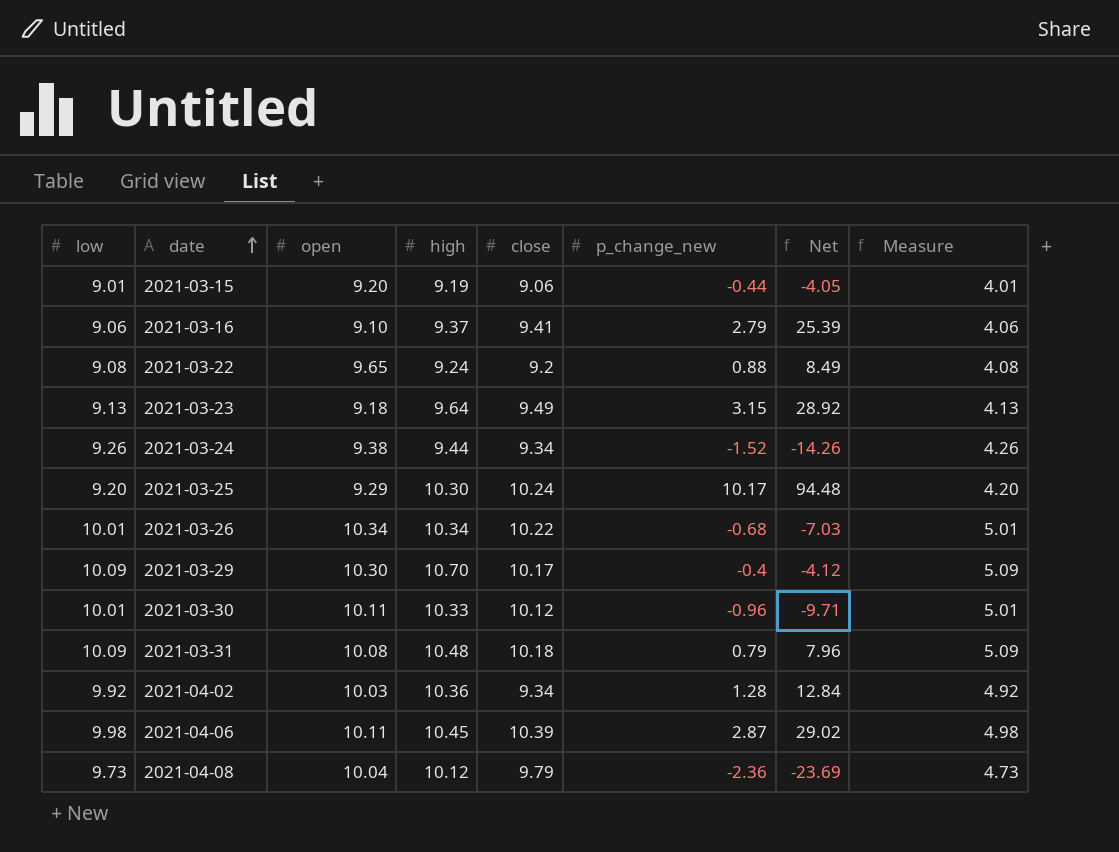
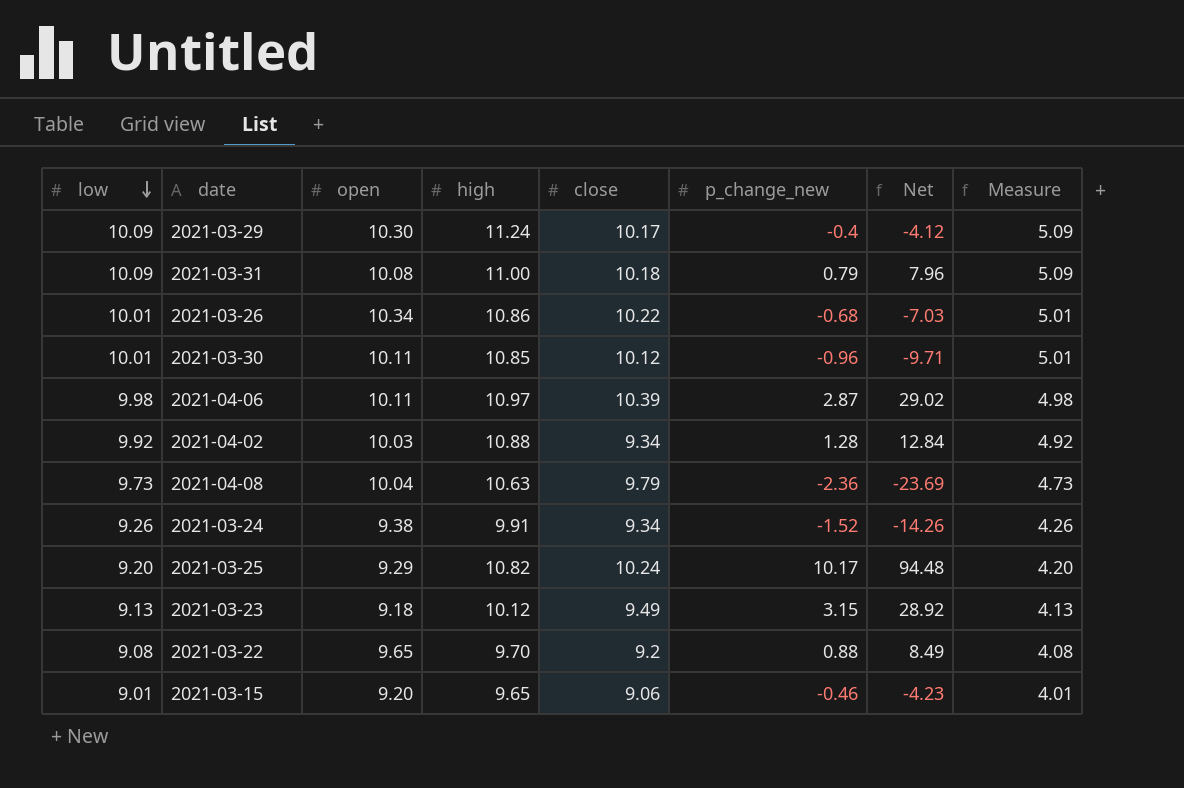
row order: date ascending -> low descending
row 2021-03-16: 9.06 | 9.10 | 9.37 | 9.41 | 2.79 | 25.39 | 4.06 -> none
2021-03-29 | high: 10.70 -> 11.24
2021-03-31 | high: 10.48 -> 11.00
2021-03-26 | high: 10.34 -> 10.86
2021-03-30 | high: 10.33 -> 10.85
2021-04-06 | high: 10.45 -> 10.97
2021-04-02 | high: 10.36 -> 10.88
2021-04-08 | high: 10.12 -> 10.63
2021-03-24 | high: 9.44 -> 9.91
2021-03-25 | high: 10.30 -> 10.82
2021-03-23 | high: 9.64 -> 10.12
2021-03-22 | high: 9.24 -> 9.70
2021-03-15 | high: 9.19 -> 9.65
2021-03-15 | p_change_new: -0.44 -> -0.46
2021-03-15 | Net: -4.05 -> -4.23

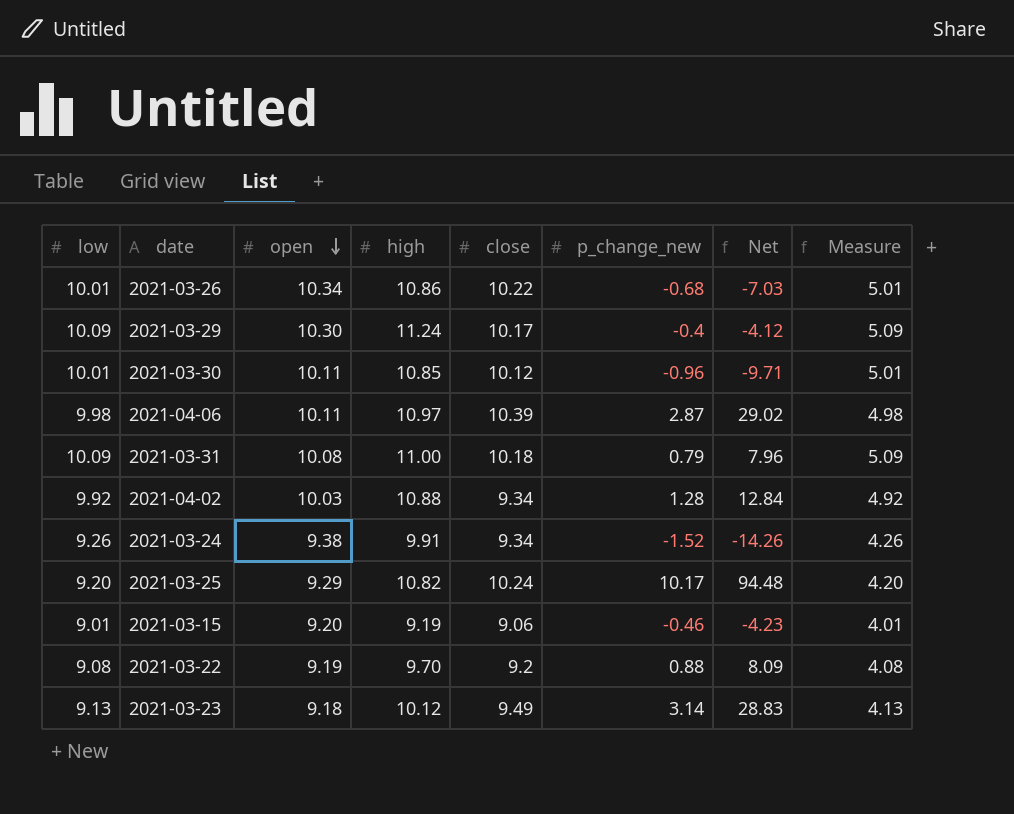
row order: low descending -> open descending
row 2021-04-08: 9.73 | 10.04 | 10.63 | 9.79 | -2.36 | -23.69 | 4.73 -> none
2021-03-15 | high: 9.65 -> 9.19
2021-03-22 | open: 9.65 -> 9.19
2021-03-22 | Net: 8.49 -> 8.09
2021-03-23 | p_change_new: 3.15 -> 3.14
2021-03-23 | Net: 28.92 -> 28.83

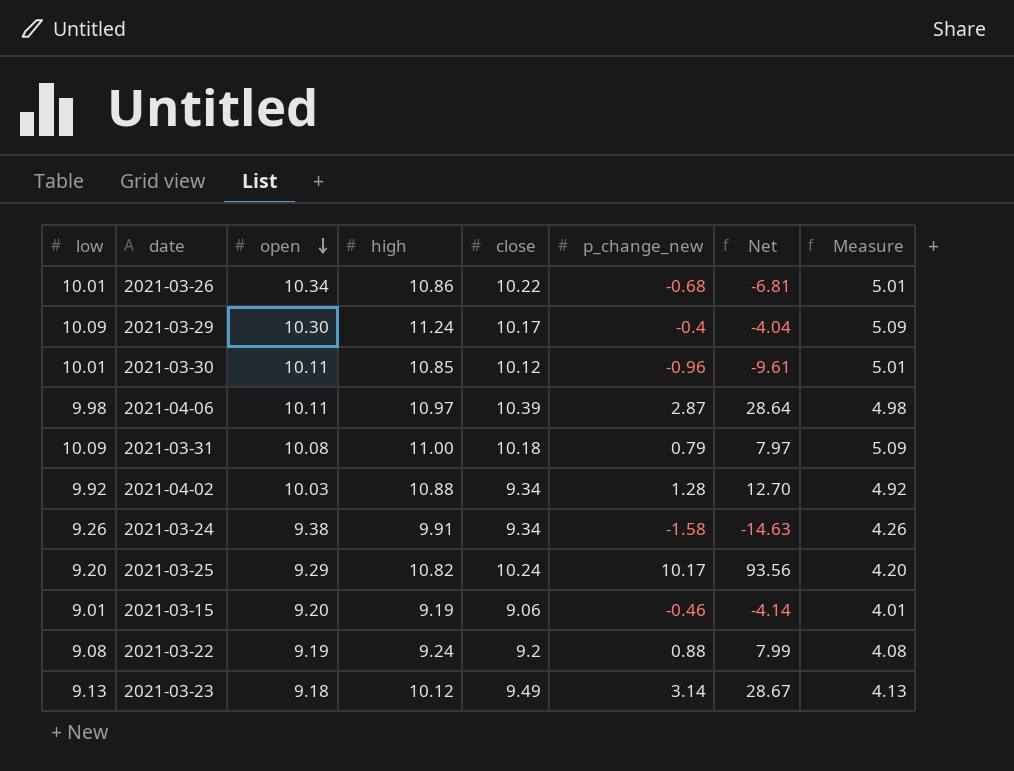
column Net | formula: [open] * [p_change_new] -> [low] * [p_change_new]
2021-03-24 | p_change_new: -1.52 -> -1.58
2021-03-22 | high: 9.70 -> 9.24

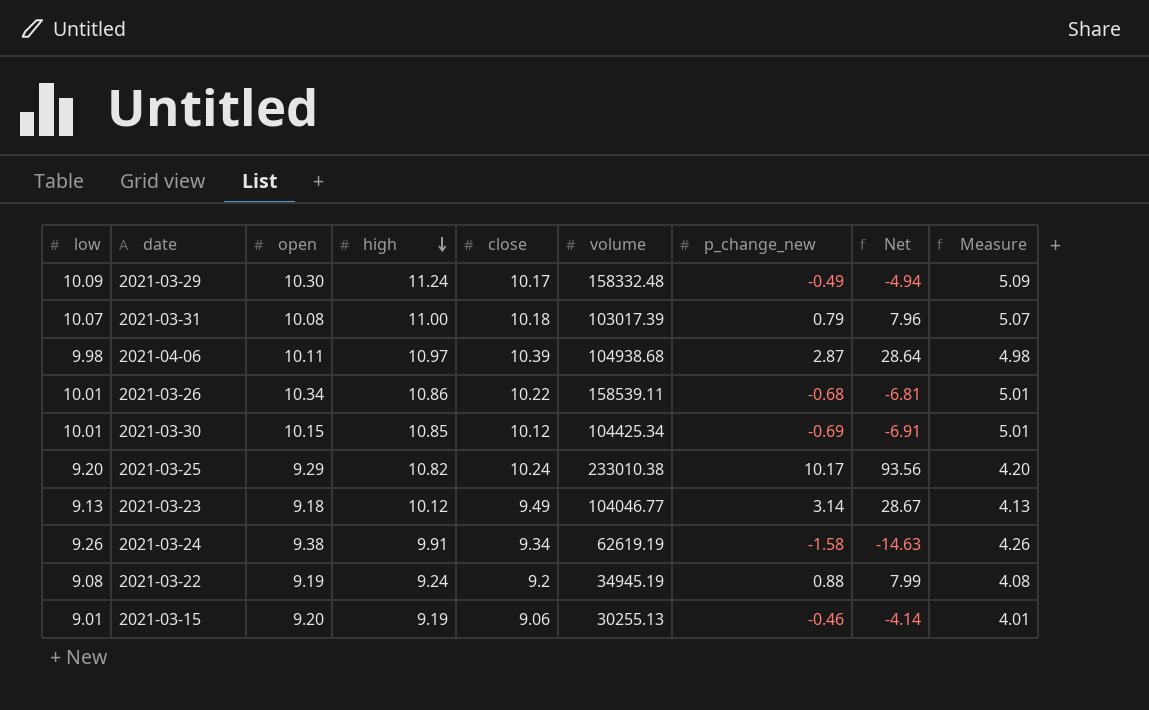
row order: open descending -> high descending
column volume | position: none -> 6
row 2021-04-02: 9.92 | 10.03 | 10.88 | 9.34 | 1.28 | 12.70 | 4.92 -> none
2021-03-29 | p_change_new: -0.4 -> -0.49
2021-03-29 | Net: -4.04 -> -4.94
2021-03-31 | low: 10.09 -> 10.07
2021-03-31 | Net: 7.97 -> 7.96
2021-03-31 | Measure: 5.09 -> 5.07
2021-03-30 | open: 10.11 -> 10.15
2021-03-30 | p_change_new: -0.96 -> -0.69
2021-03-30 | Net: -9.61 -> -6.91

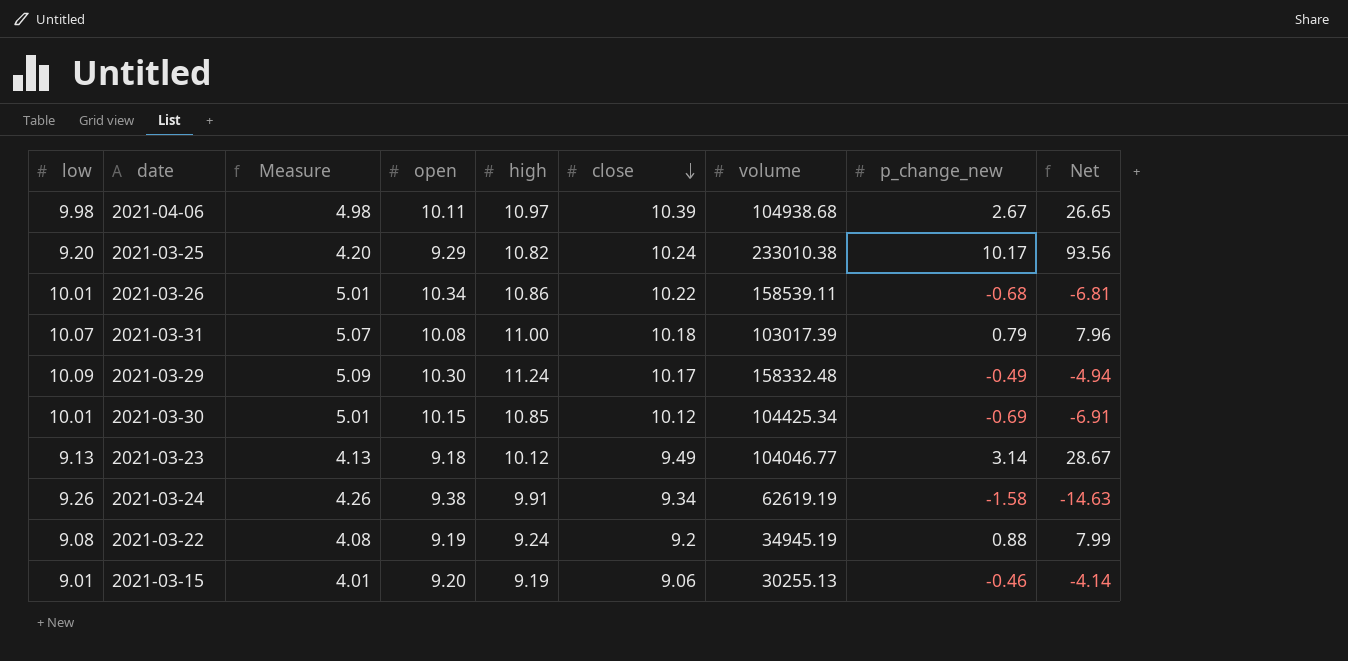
row order: high descending -> close descending
column Measure | position: 9 -> 3
2021-04-06 | p_change_new: 2.87 -> 2.67
2021-04-06 | Net: 28.64 -> 26.65

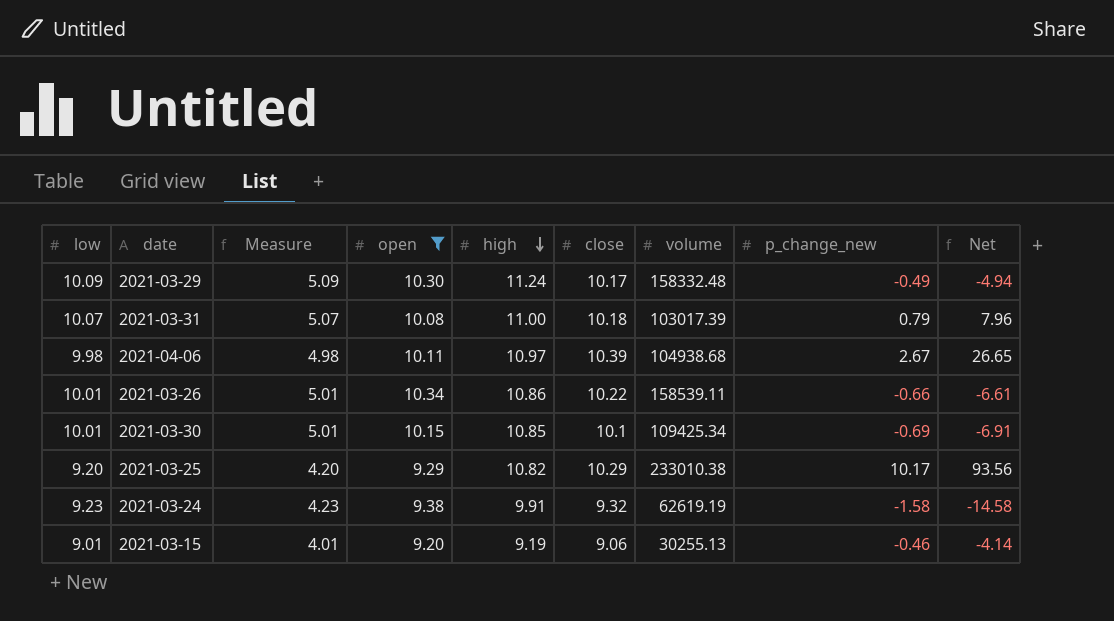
filter: none -> open >= 9.20
row order: close descending -> high descending
2021-03-26 | p_change_new: -0.68 -> -0.66
2021-03-26 | Net: -6.81 -> -6.61
2021-03-30 | close: 10.12 -> 10.1
2021-03-30 | volume: 104425.34 -> 109425.34
2021-03-25 | close: 10.24 -> 10.29
2021-03-24 | low: 9.26 -> 9.23
2021-03-24 | Measure: 4.26 -> 4.23
2021-03-24 | close: 9.34 -> 9.32
2021-03-24 | Net: -14.63 -> -14.58

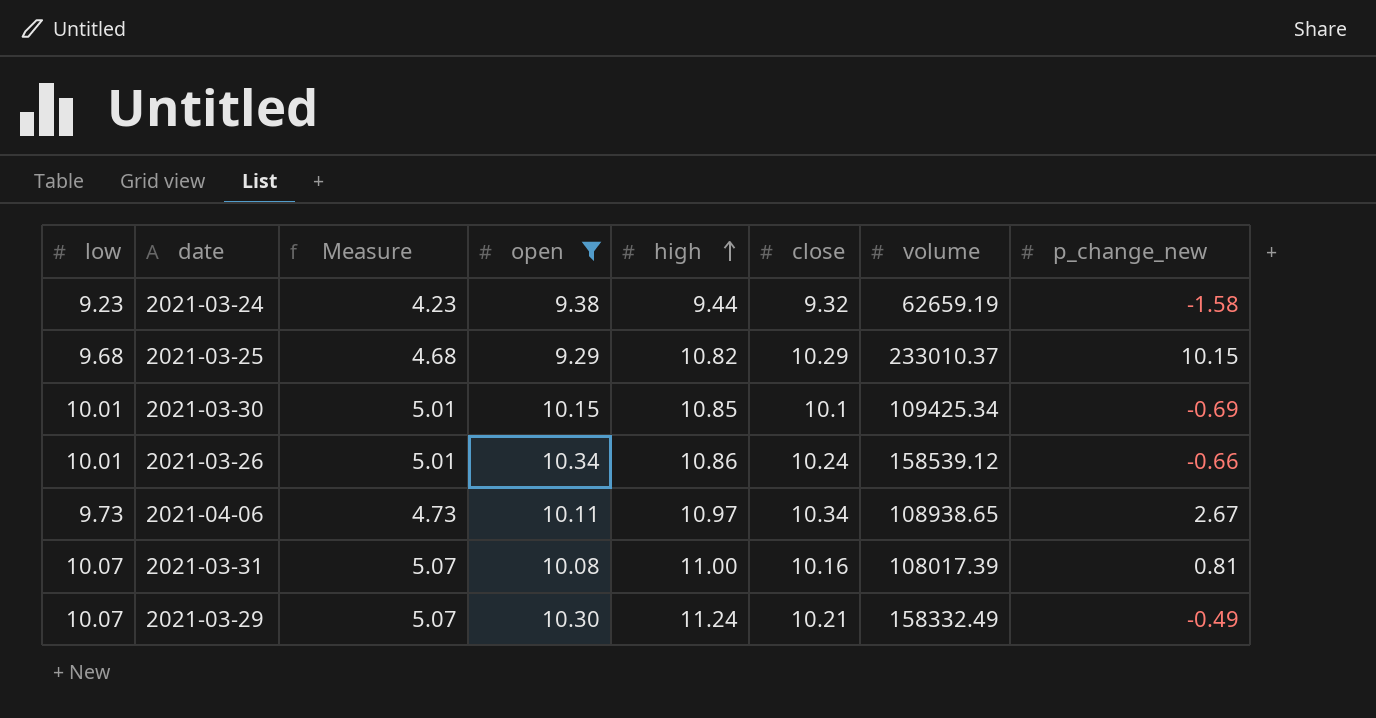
row order: high descending -> high ascending
column Net | formula: [low] * [p_change_new] -> none
row 2021-03-15: 9.01 | 4.01 | 9.20 | 9.19 | 9.06 | 30255.13 | -0.46 | -4.14 -> none
2021-03-24 | high: 9.91 -> 9.44
2021-03-24 | volume: 62619.19 -> 62659.19
2021-03-25 | low: 9.20 -> 9.68
2021-03-25 | Measure: 4.20 -> 4.68
2021-03-25 | volume: 233010.38 -> 233010.37
2021-03-25 | p_change_new: 10.17 -> 10.15
2021-03-26 | close: 10.22 -> 10.24
2021-03-26 | volume: 158539.11 -> 158539.12
2021-04-06 | low: 9.98 -> 9.73
2021-04-06 | Measure: 4.98 -> 4.73
2021-04-06 | close: 10.39 -> 10.34
2021-04-06 | volume: 104938.68 -> 108938.65
2021-03-31 | close: 10.18 -> 10.16
2021-03-31 | volume: 103017.39 -> 108017.39
2021-03-31 | p_change_new: 0.79 -> 0.81
2021-03-29 | low: 10.09 -> 10.07
2021-03-29 | Measure: 5.09 -> 5.07
2021-03-29 | close: 10.17 -> 10.21
2021-03-29 | volume: 158332.48 -> 158332.49

